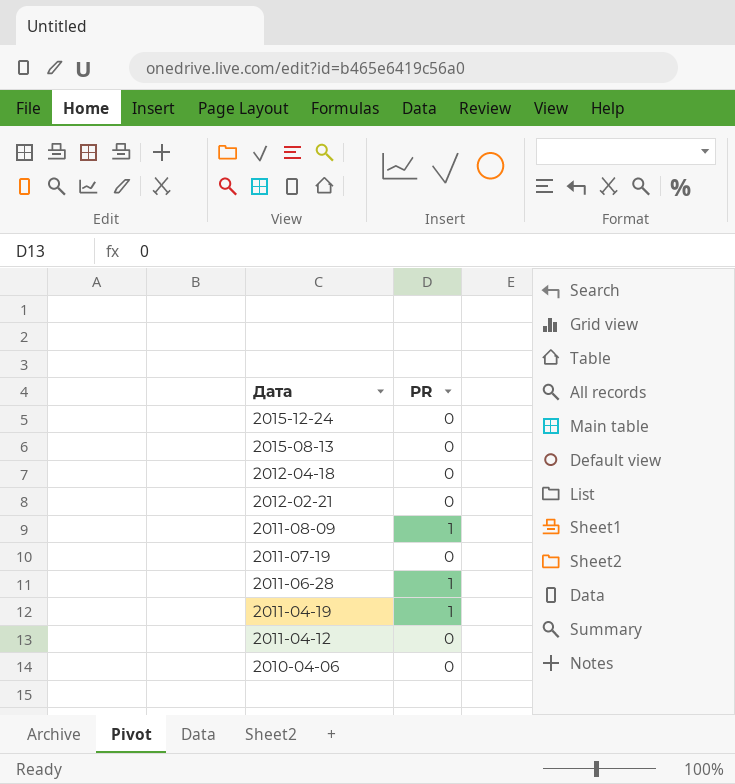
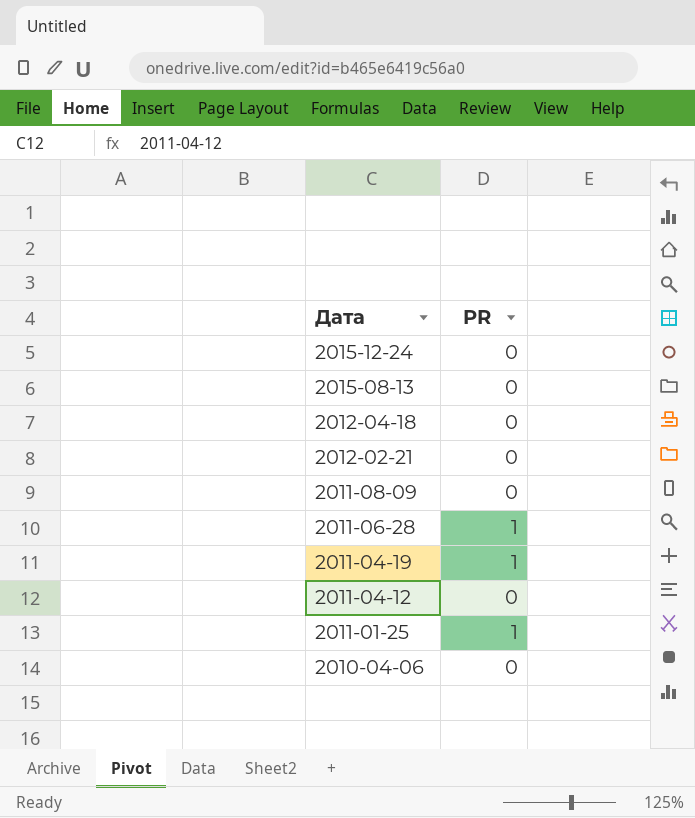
row 2011-07-19: 0 -> none
2011-08-09 | PR: 1 -> 0
row 2011-01-25: none -> 1

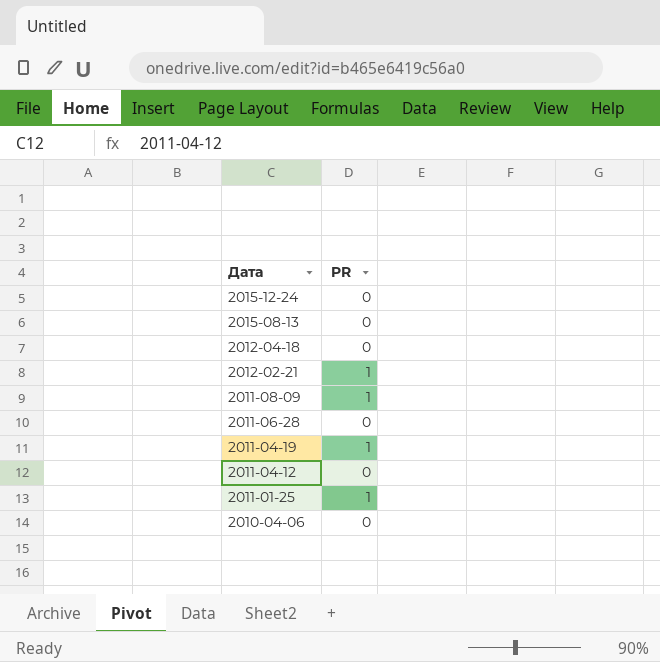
2012-02-21 | PR: 0 -> 1
2011-08-09 | PR: 0 -> 1
2011-06-28 | PR: 1 -> 0

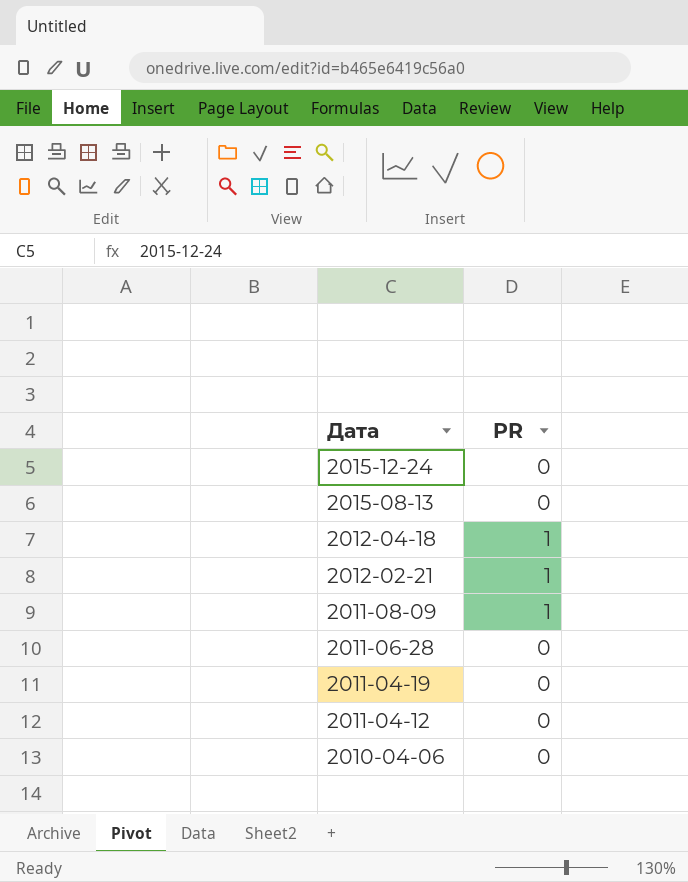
row 2011-01-25: 1 -> none
2012-04-18 | PR: 0 -> 1
2011-04-19 | PR: 1 -> 0

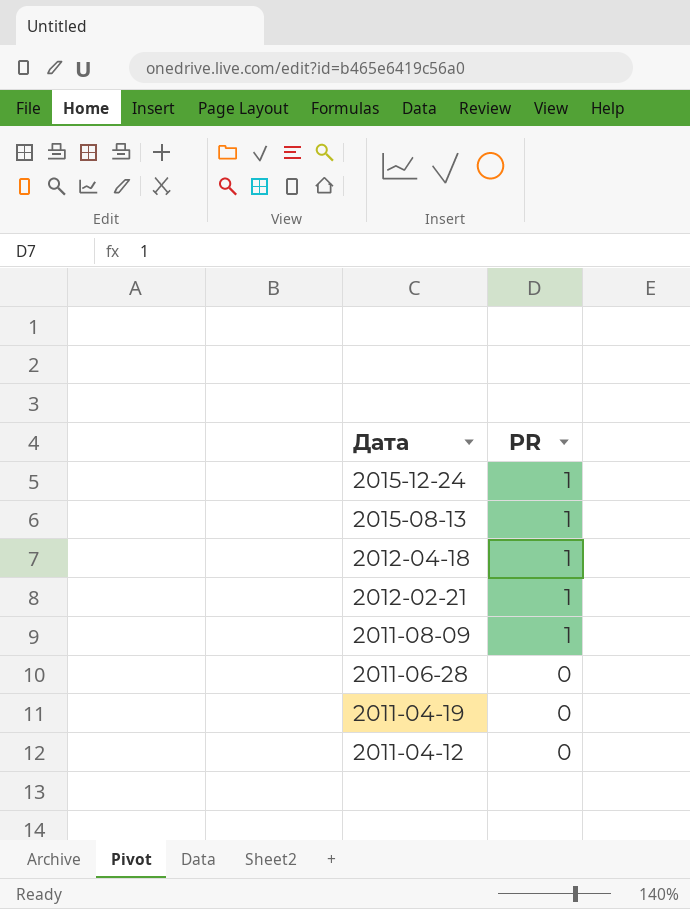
row 2010-04-06: 0 -> none
2015-12-24 | PR: 0 -> 1
2015-08-13 | PR: 0 -> 1

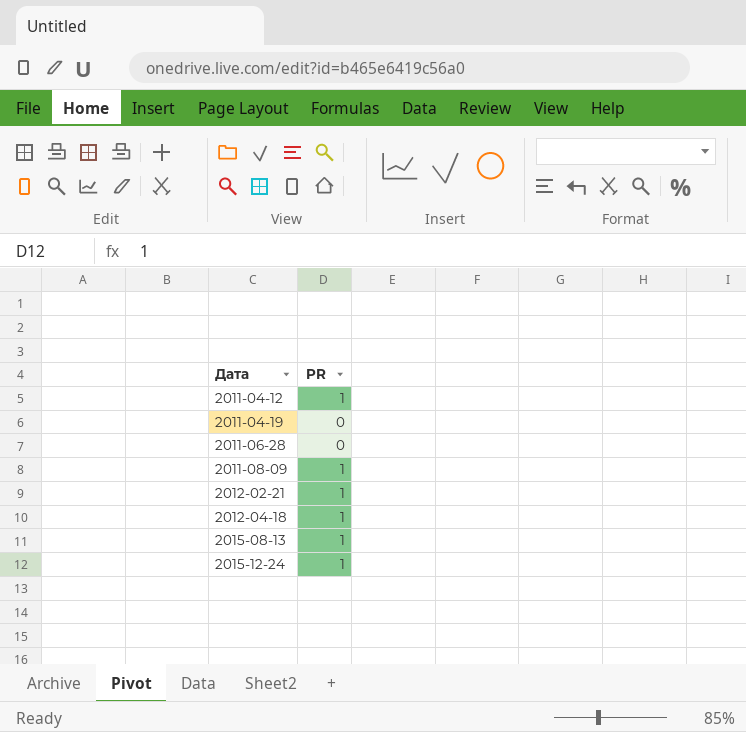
row order: Дата descending -> Дата ascending
2011-04-12 | PR: 0 -> 1

